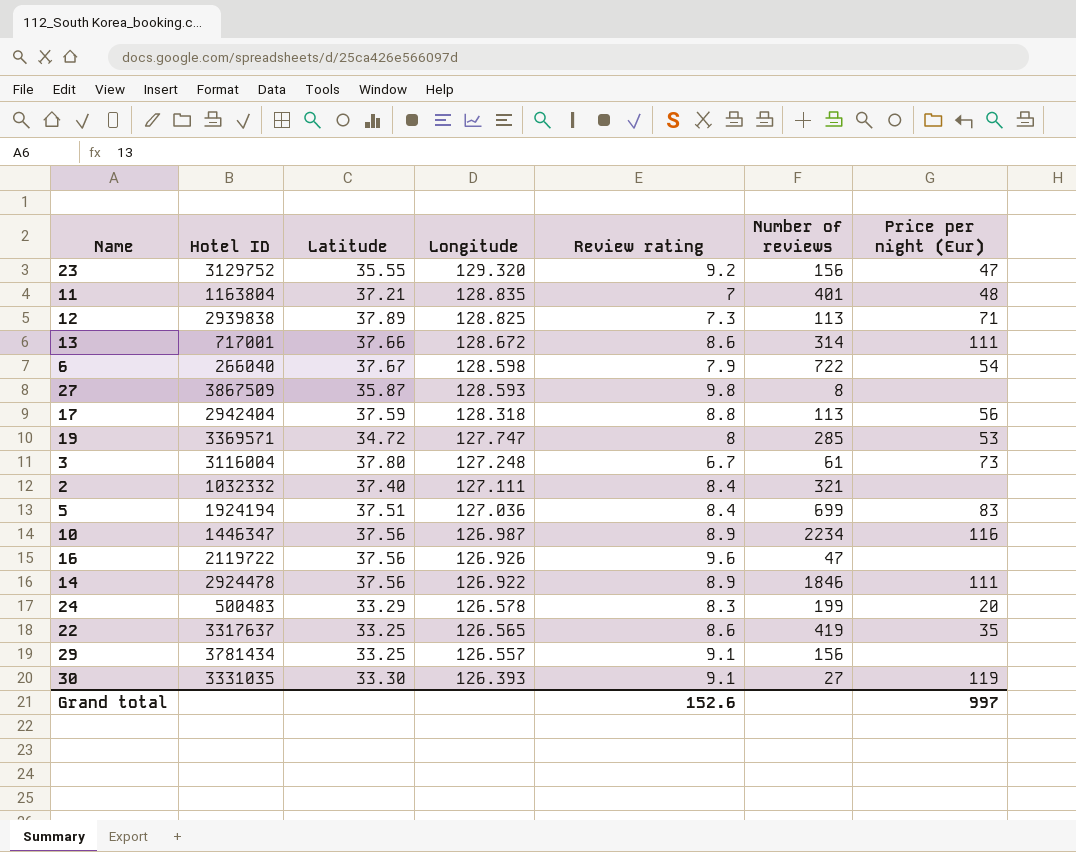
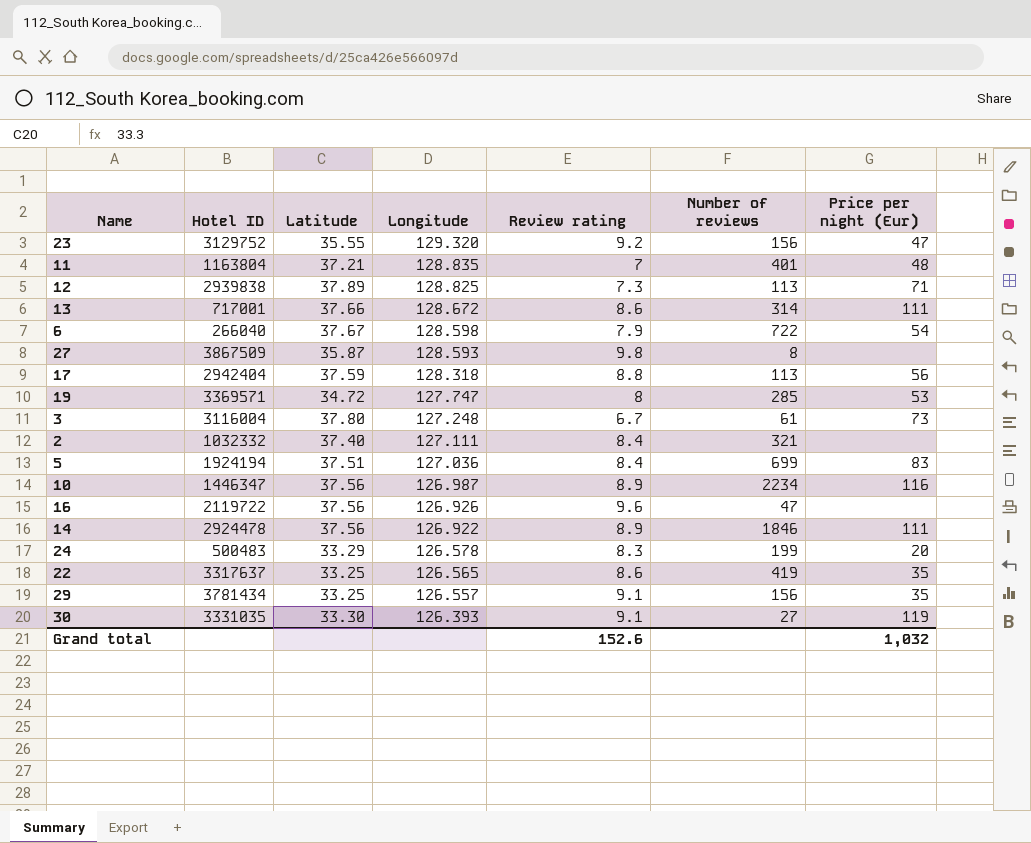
29 | Price per night (Eur): none -> 35
Grand total | Price per night (Eur): 997 -> 1,032

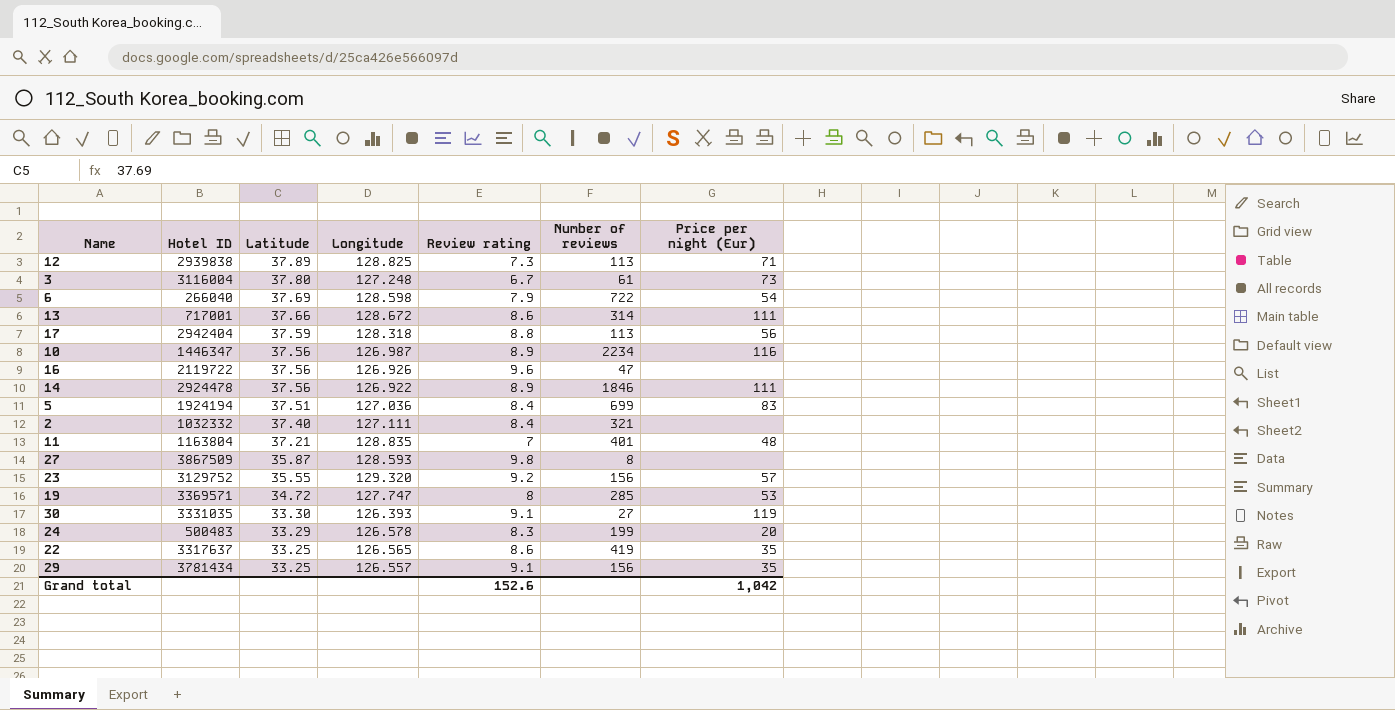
row order: Longitude descending -> Latitude descending
6 | Latitude: 37.67 -> 37.69
23 | Price per night (Eur): 47 -> 57
Grand total | Price per night (Eur): 1,032 -> 1,042

